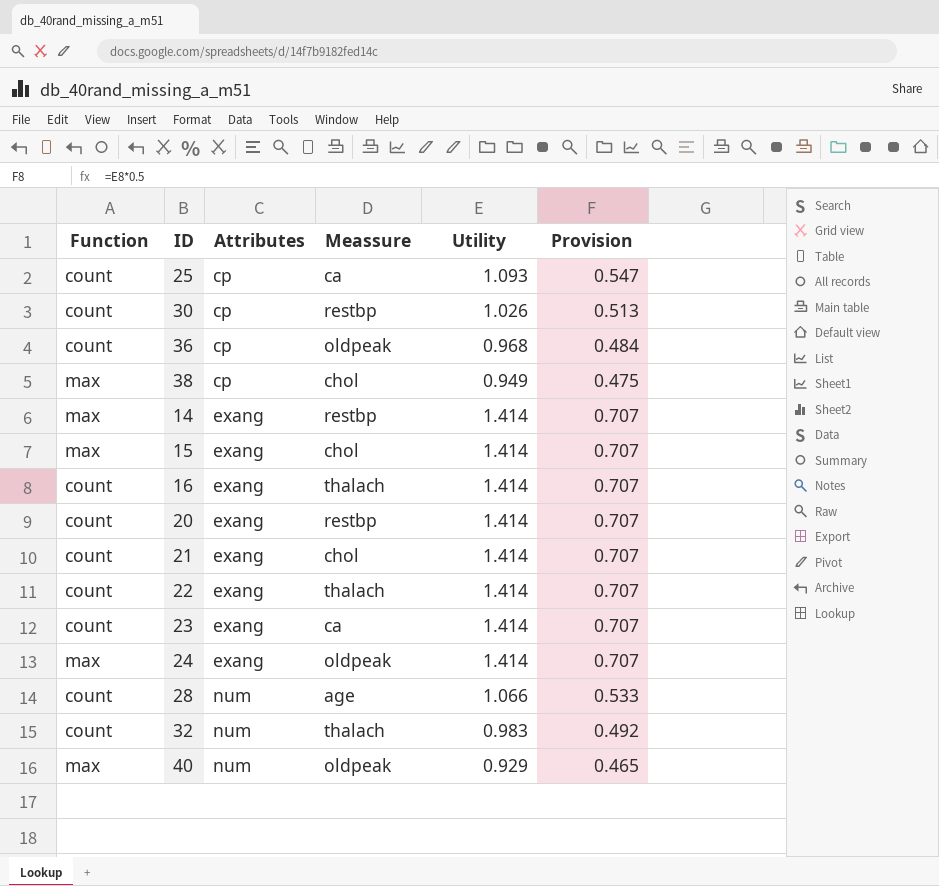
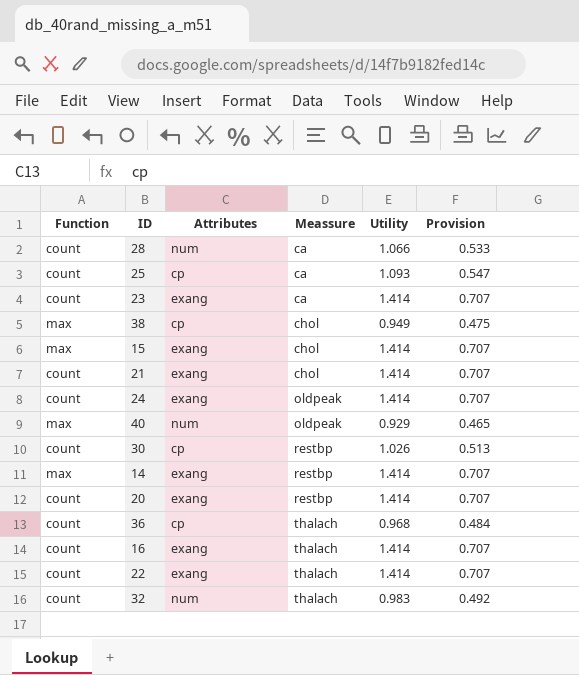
row order: Attributes ascending -> Meassure ascending
28 | Meassure: age -> ca
24 | Function: max -> count
36 | Meassure: oldpeak -> thalach

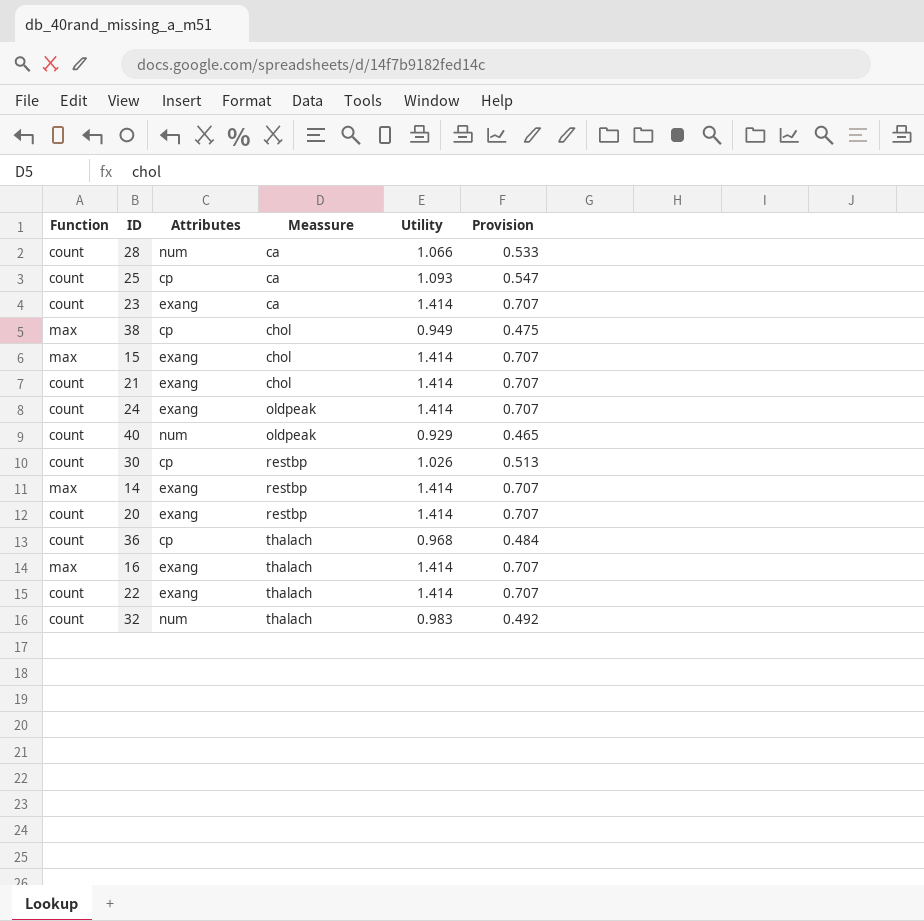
40 | Function: max -> count
16 | Function: count -> max

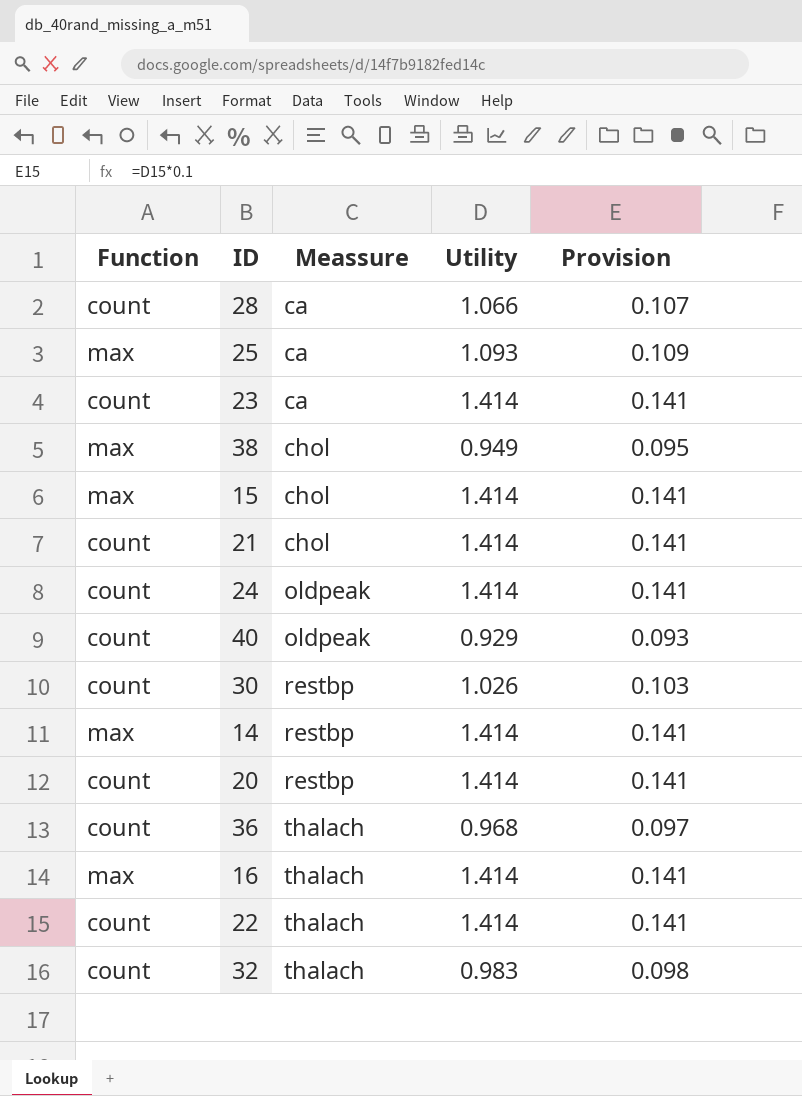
column Attributes | position: 3 -> none
column Provision | formula: [Utility] * 0.5 -> [Utility] * 0.1
25 | Function: count -> max

